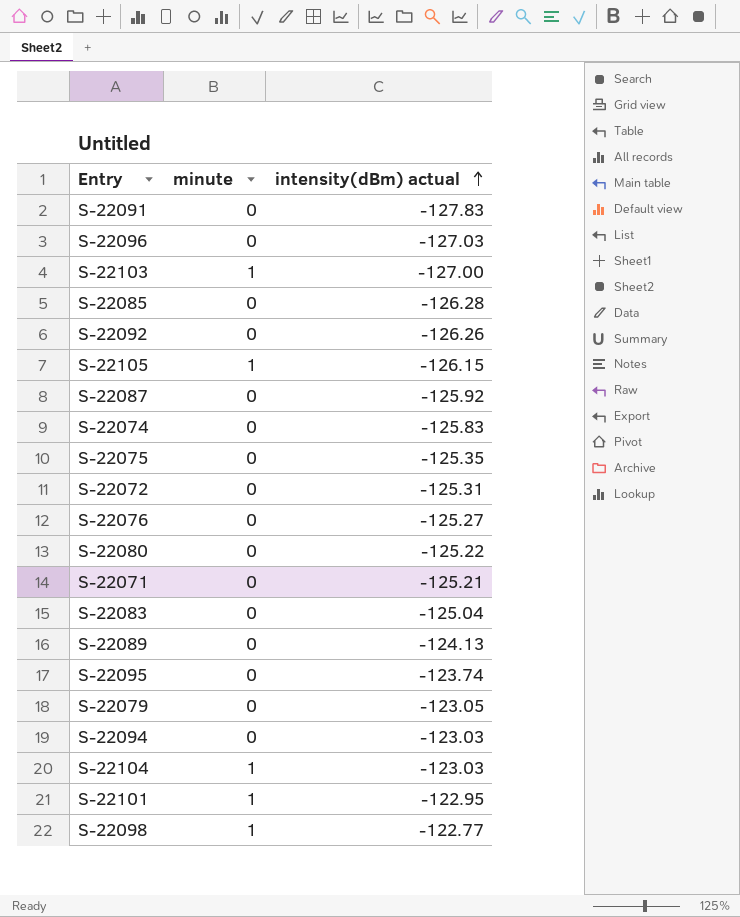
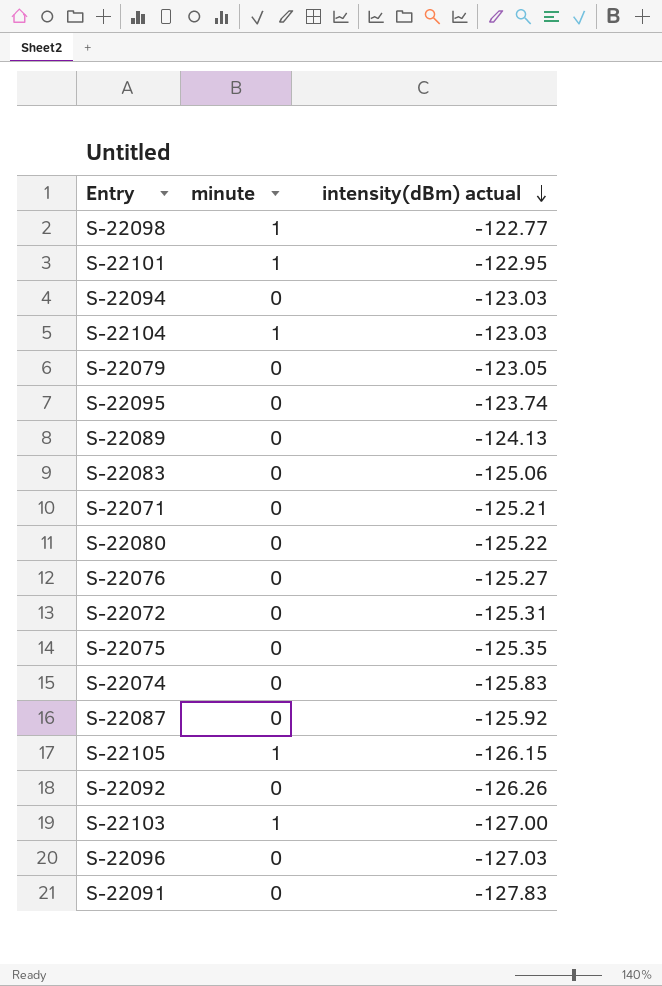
row order: intensity(dBm) actual ascending -> intensity(dBm) actual descending
row S-22085: 0 | -126.28 -> none
S-22083 | intensity(dBm) actual: -125.04 -> -125.06

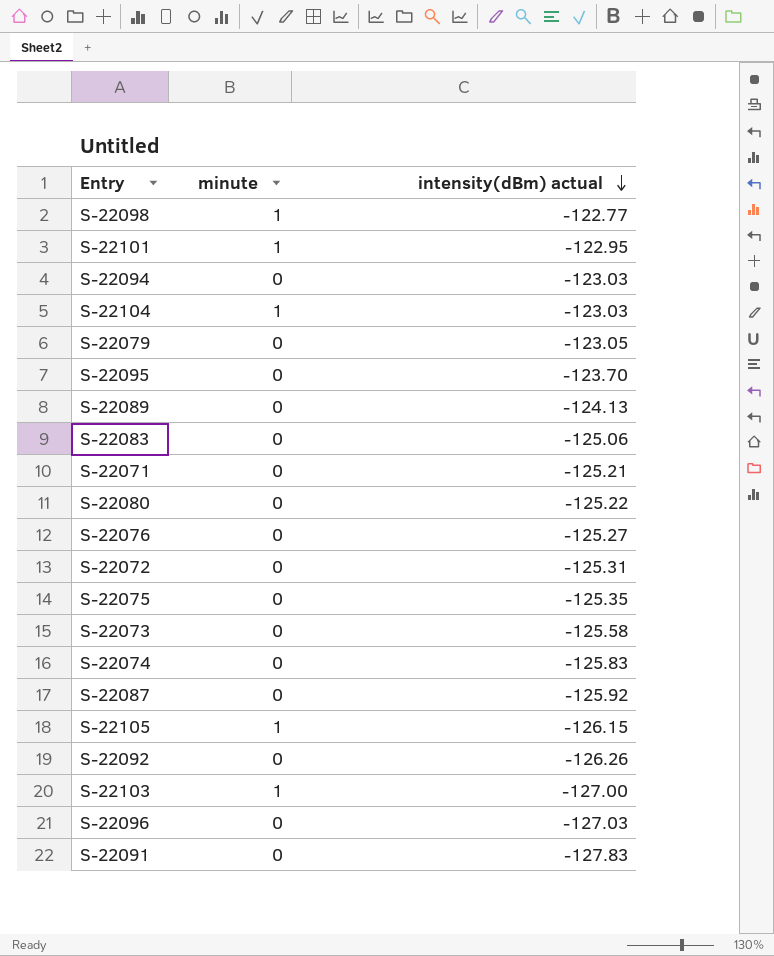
S-22095 | intensity(dBm) actual: -123.74 -> -123.70
row S-22073: none -> 0 | -125.58

